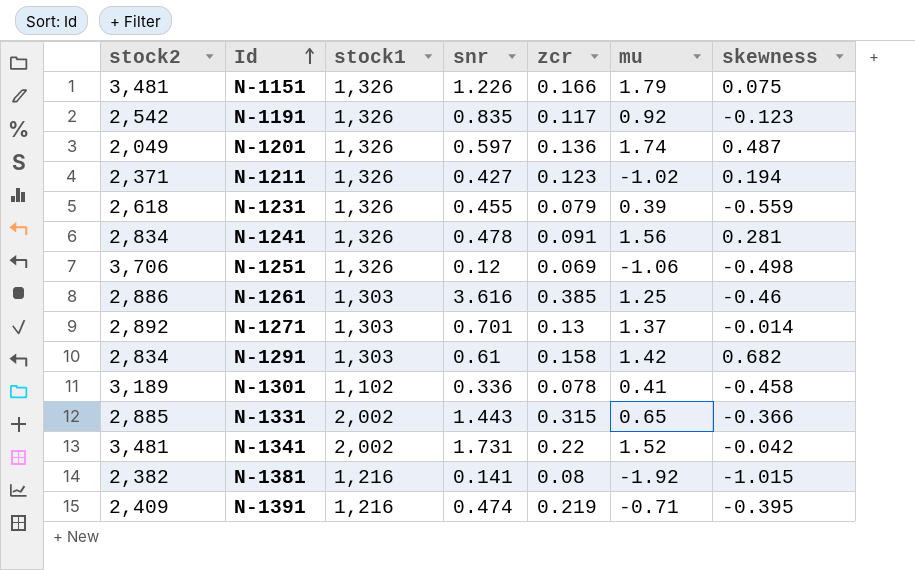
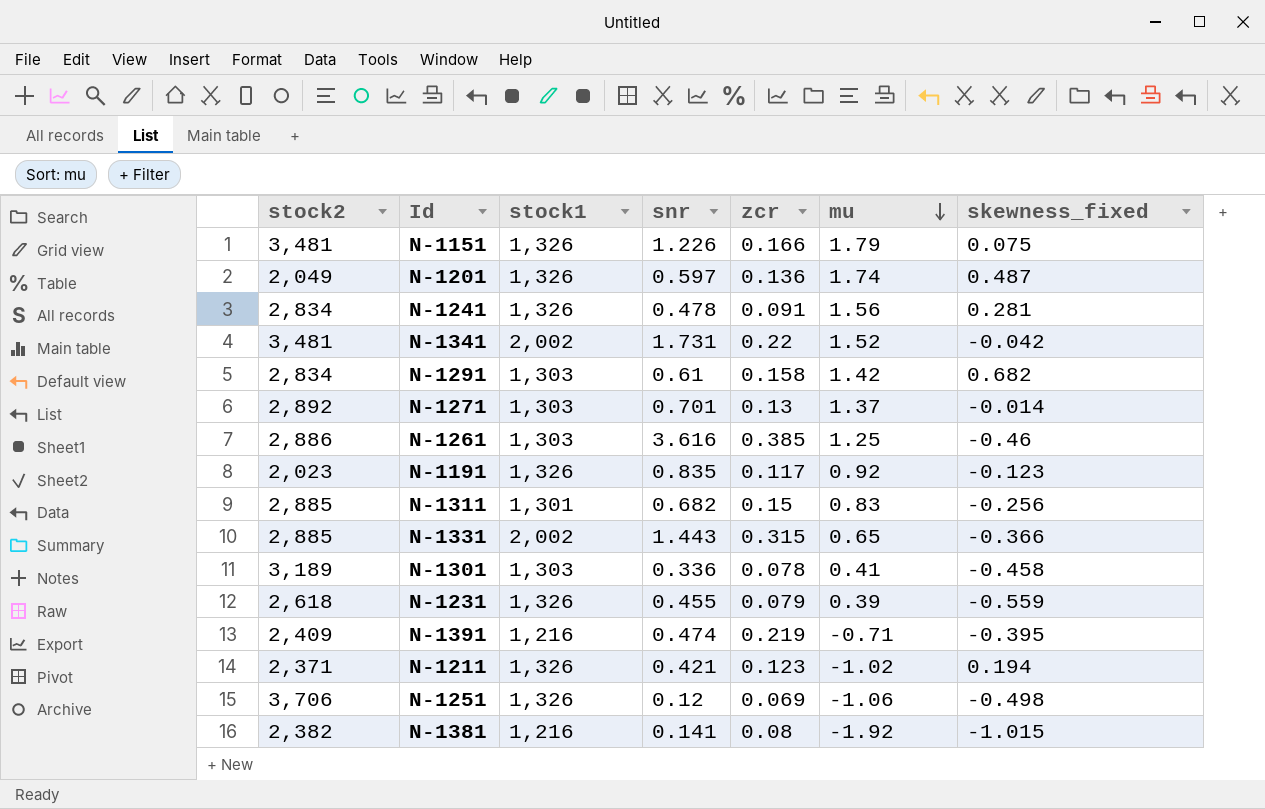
row order: Id ascending -> mu descending
column name: skewness -> skewness_fixed
N-1191 | stock2: 2,542 -> 2,023
row N-1311: none -> 2,885 | 1,301 | 0.682 | 0.15 | 0.83 | -0.256
N-1301 | stock1: 1,102 -> 1,303
N-1211 | snr: 0.427 -> 0.421

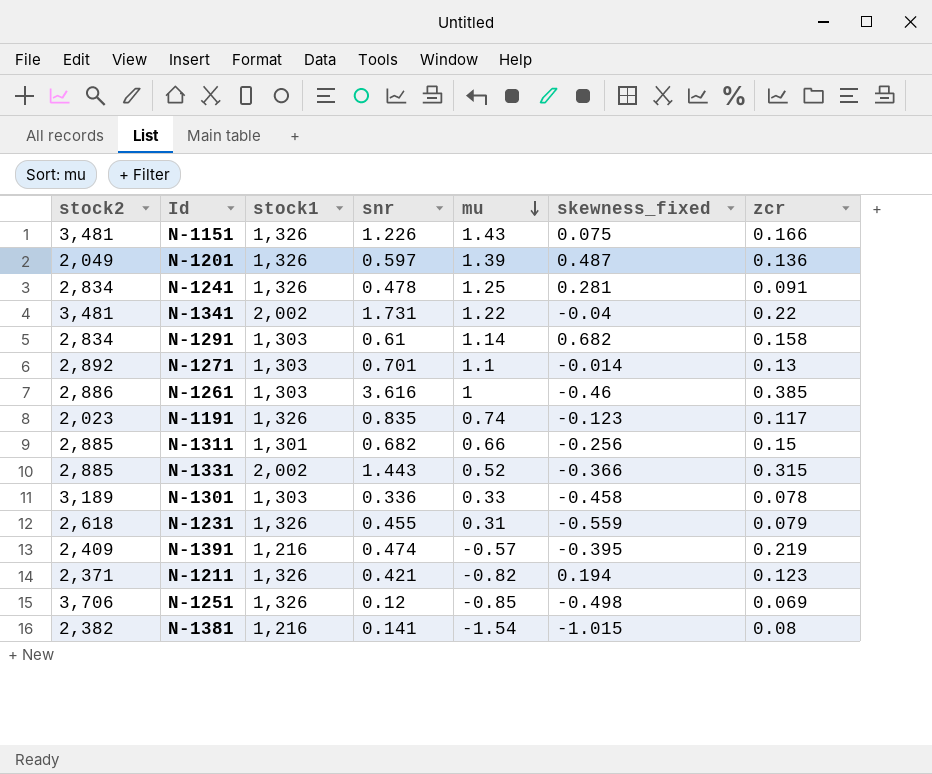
column zcr | position: 5 -> 7
N-1151 | mu: 1.79 -> 1.43
N-1201 | mu: 1.74 -> 1.39
N-1241 | mu: 1.56 -> 1.25
N-1341 | mu: 1.52 -> 1.22
N-1341 | skewness_fixed: -0.042 -> -0.04
N-1291 | mu: 1.42 -> 1.14
N-1271 | mu: 1.37 -> 1.1
N-1261 | mu: 1.25 -> 1
N-1191 | mu: 0.92 -> 0.74
N-1311 | mu: 0.83 -> 0.66
N-1331 | mu: 0.65 -> 0.52
N-1301 | mu: 0.41 -> 0.33
N-1231 | mu: 0.39 -> 0.31
N-1391 | mu: -0.71 -> -0.57
N-1211 | mu: -1.02 -> -0.82
N-1251 | mu: -1.06 -> -0.85
N-1381 | mu: -1.92 -> -1.54

